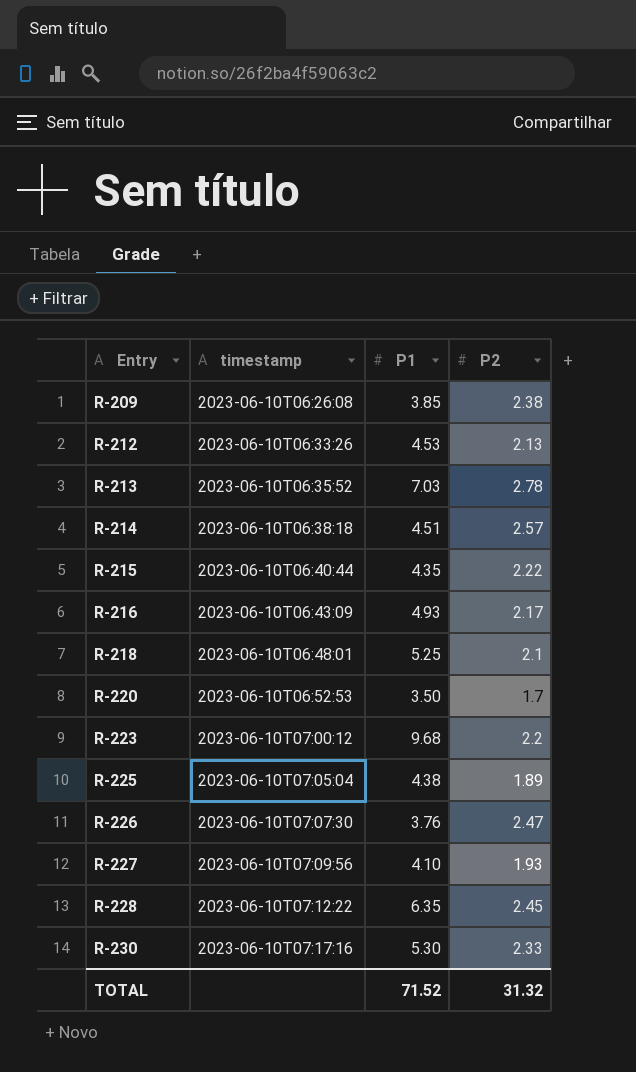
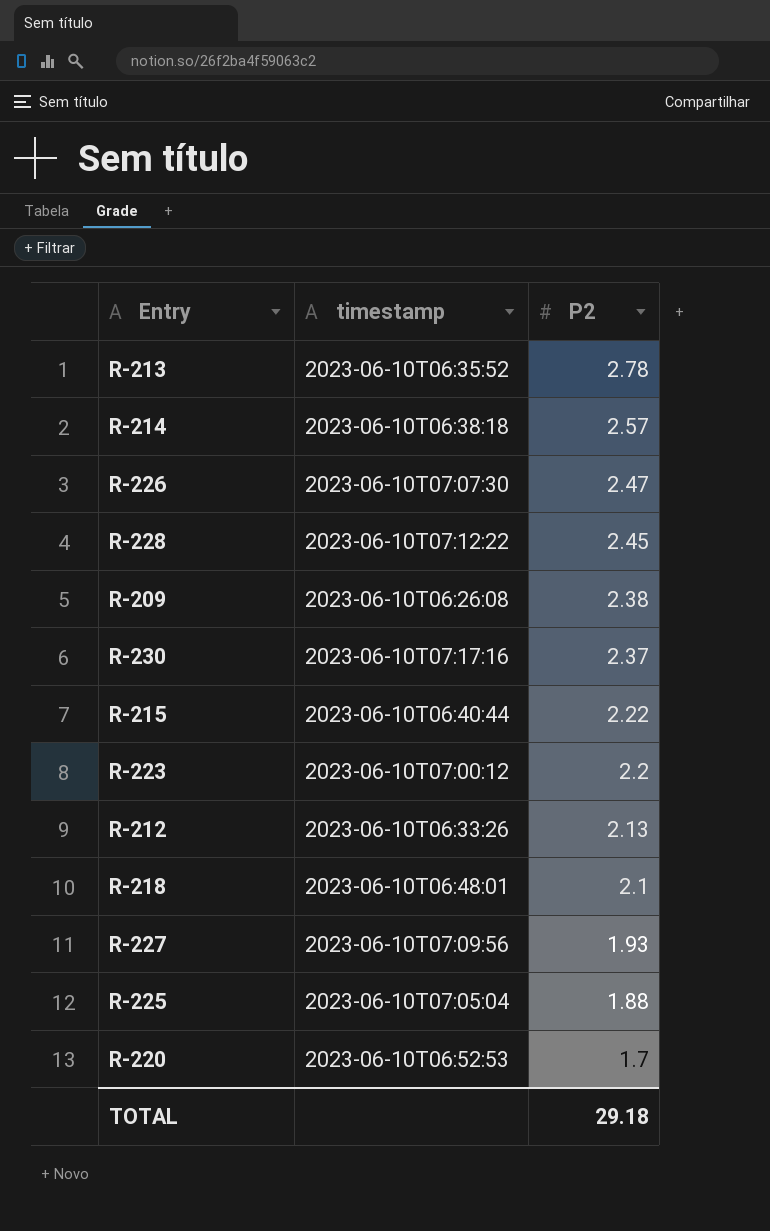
row order: Entry ascending -> P2 descending
column P1 | position: 3 -> none
row R-216: 2023-06-10T06:43:09 | 4.93 | 2.17 -> none
R-230 | P2: 2.33 -> 2.37
R-225 | P2: 1.89 -> 1.88
TOTAL | P2: 31.32 -> 29.18

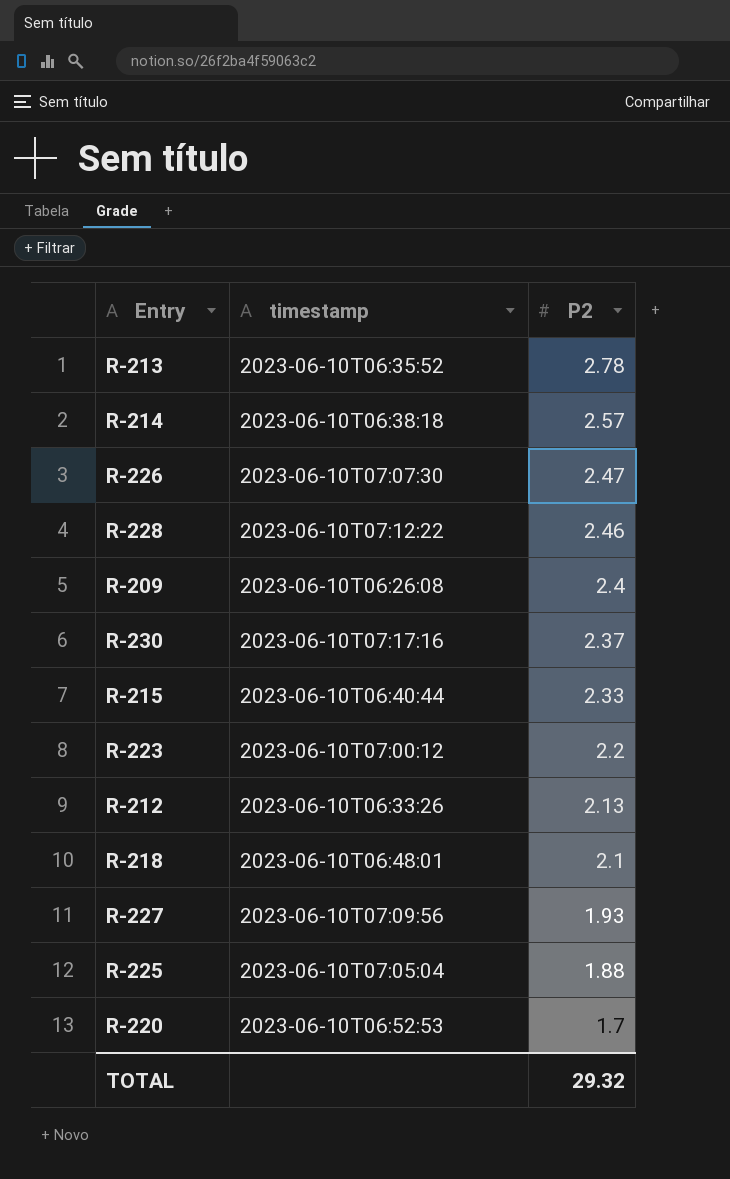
R-228 | P2: 2.45 -> 2.46
R-209 | P2: 2.38 -> 2.4
R-215 | P2: 2.22 -> 2.33
TOTAL | P2: 29.18 -> 29.32

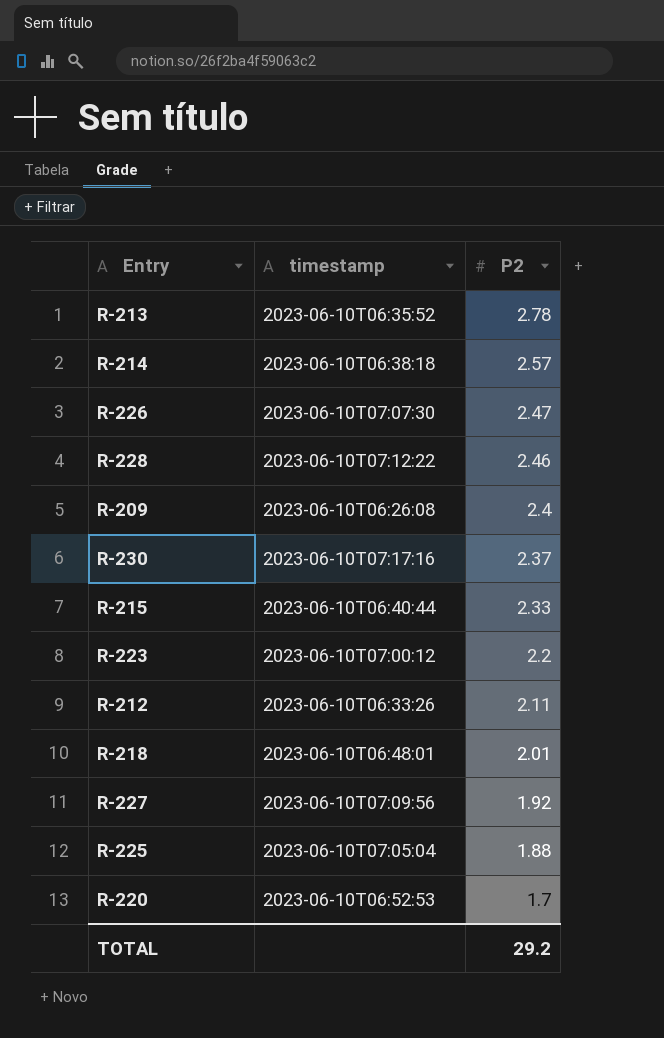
R-212 | P2: 2.13 -> 2.11
R-218 | P2: 2.1 -> 2.01
R-227 | P2: 1.93 -> 1.92
TOTAL | P2: 29.32 -> 29.2

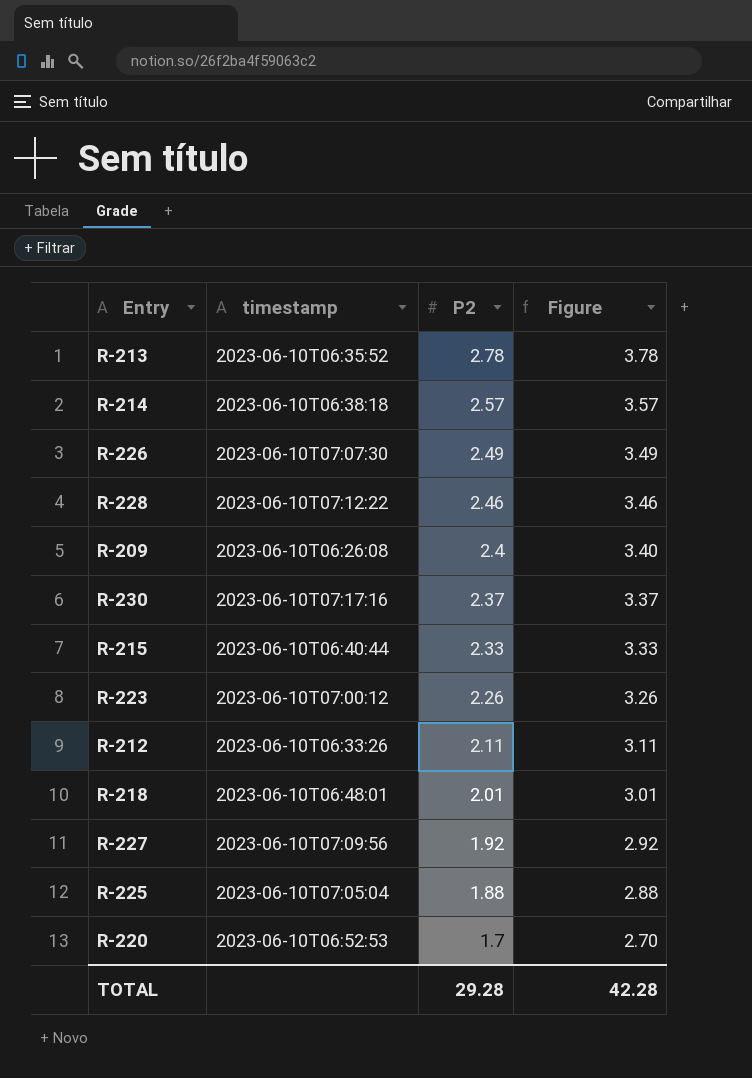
column Figure | formula: none -> [P2] + 1
R-226 | P2: 2.47 -> 2.49
R-223 | P2: 2.2 -> 2.26
TOTAL | P2: 29.2 -> 29.28

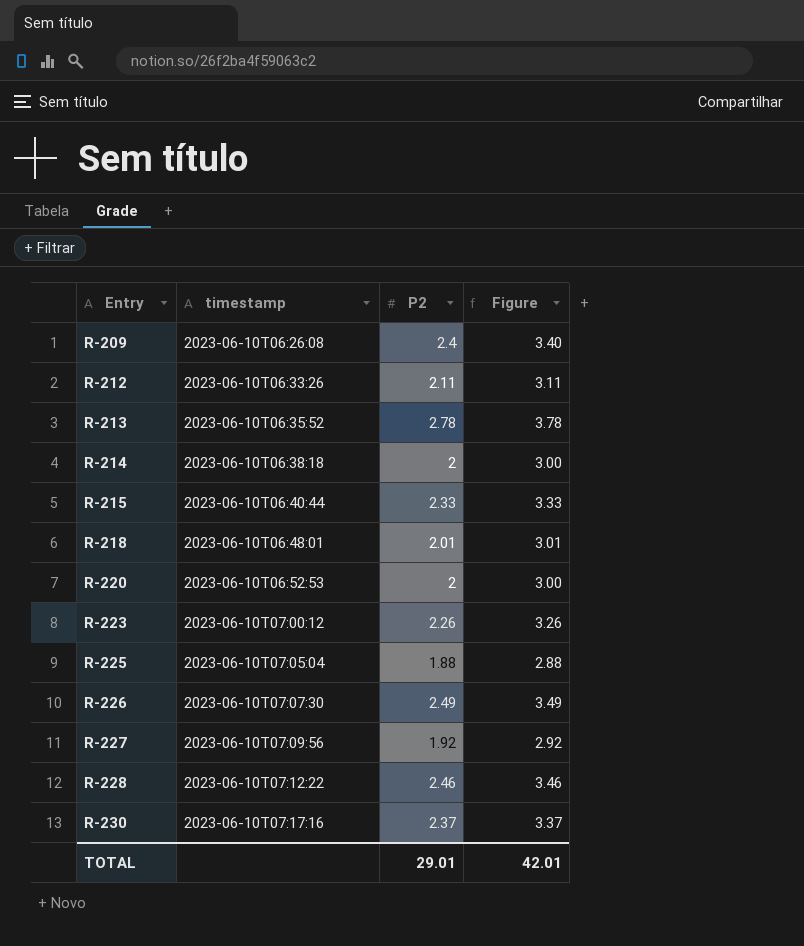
row order: P2 descending -> Entry ascending
R-214 | P2: 2.57 -> 2
R-214 | Figure: 3.57 -> 3.00
R-220 | P2: 1.7 -> 2
R-220 | Figure: 2.70 -> 3.00
TOTAL | P2: 29.28 -> 29.01
TOTAL | Figure: 42.28 -> 42.01

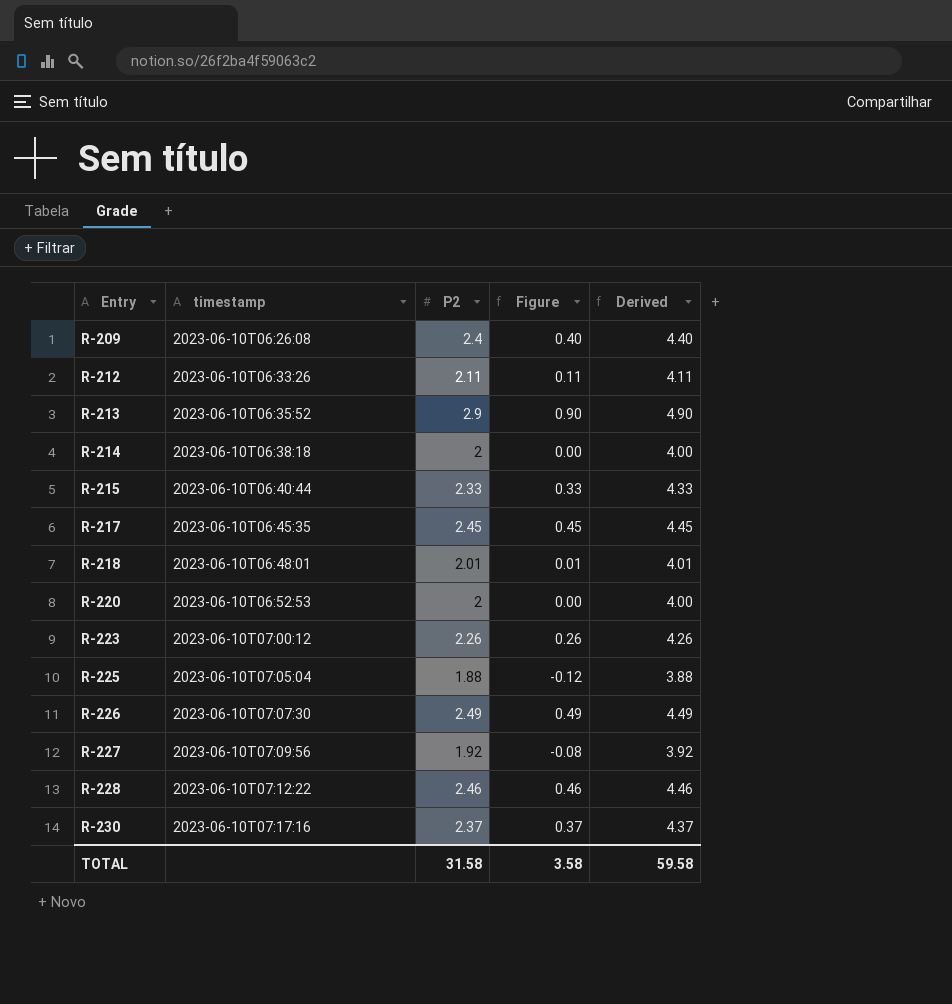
column Figure | formula: [P2] + 1 -> [P2] - 2
column Derived | formula: none -> [P2] + 2
R-213 | P2: 2.78 -> 2.9
row R-217: none -> 2023-06-10T06:45:35 | 2.45 | 0.45 | 4.45
TOTAL | P2: 29.01 -> 31.58
TOTAL | Figure: 42.01 -> 3.58

